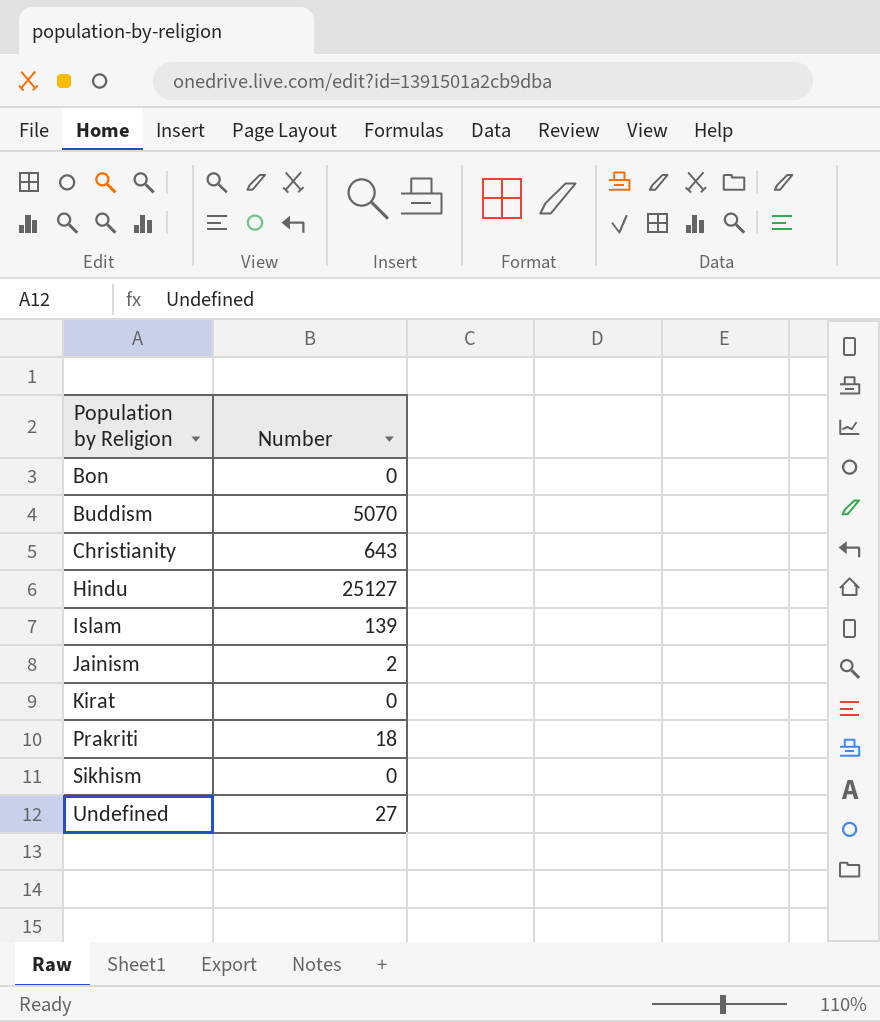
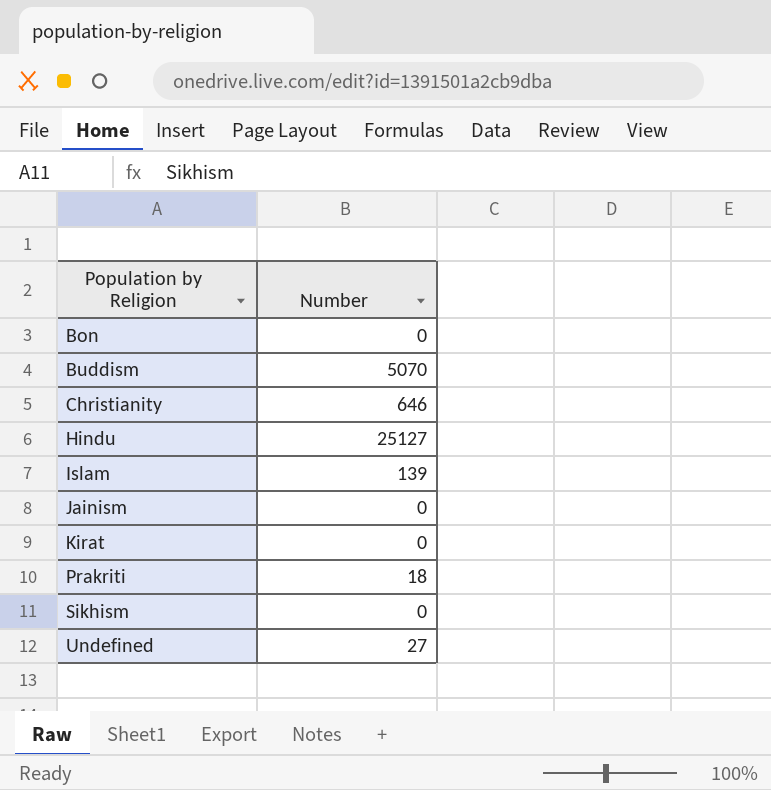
Christianity | Number: 643 -> 646
Jainism | Number: 2 -> 0

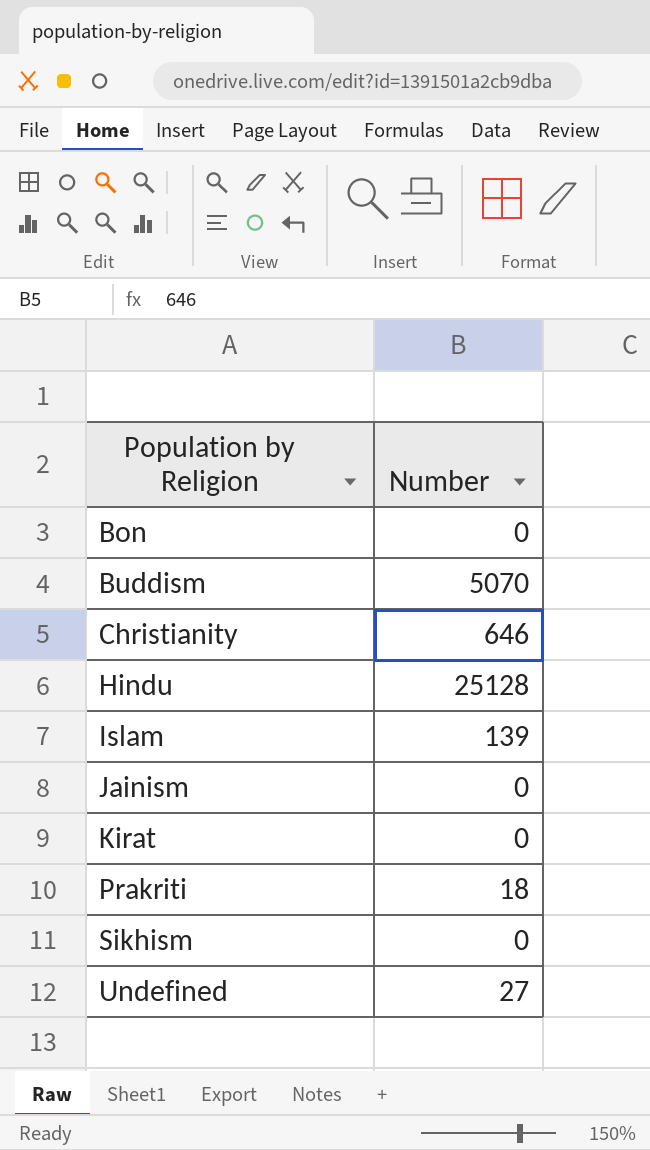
Hindu | Number: 25127 -> 25128

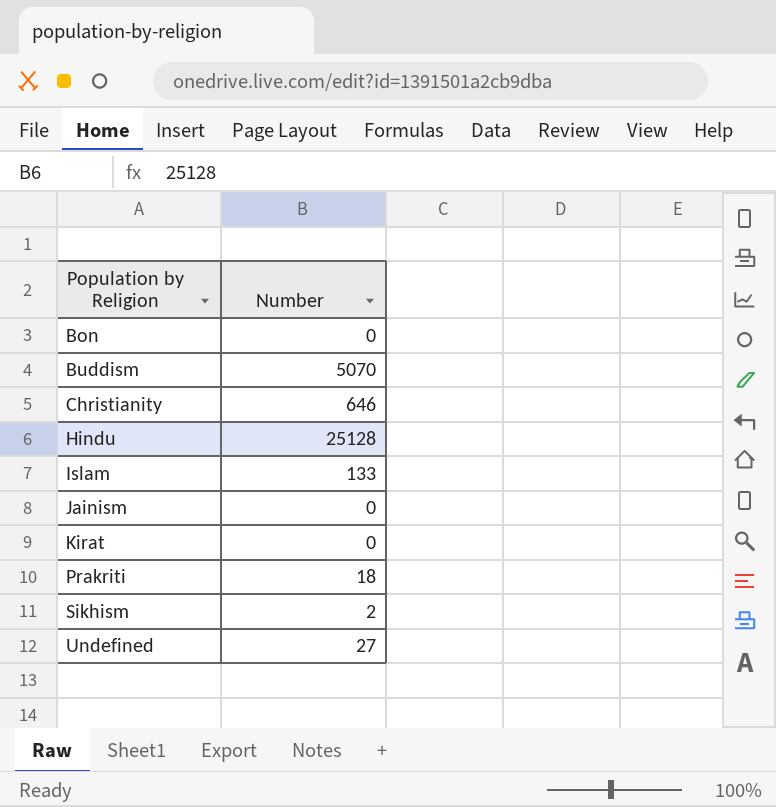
Islam | Number: 139 -> 133
Sikhism | Number: 0 -> 2

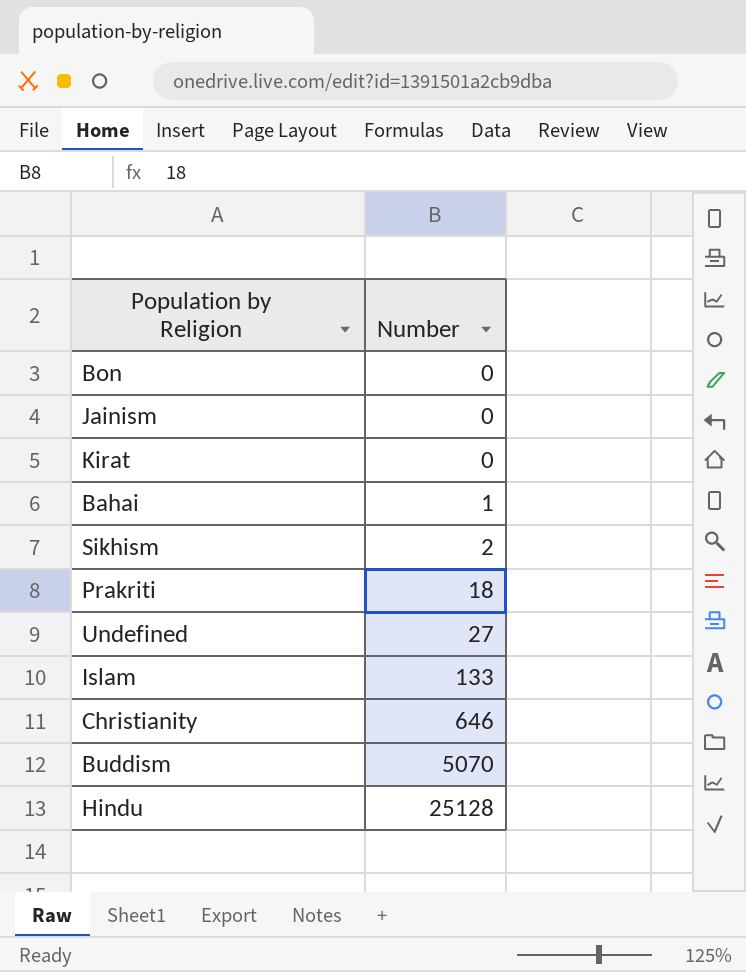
row order: Population by Religion ascending -> Number ascending
row Bahai: none -> 1

